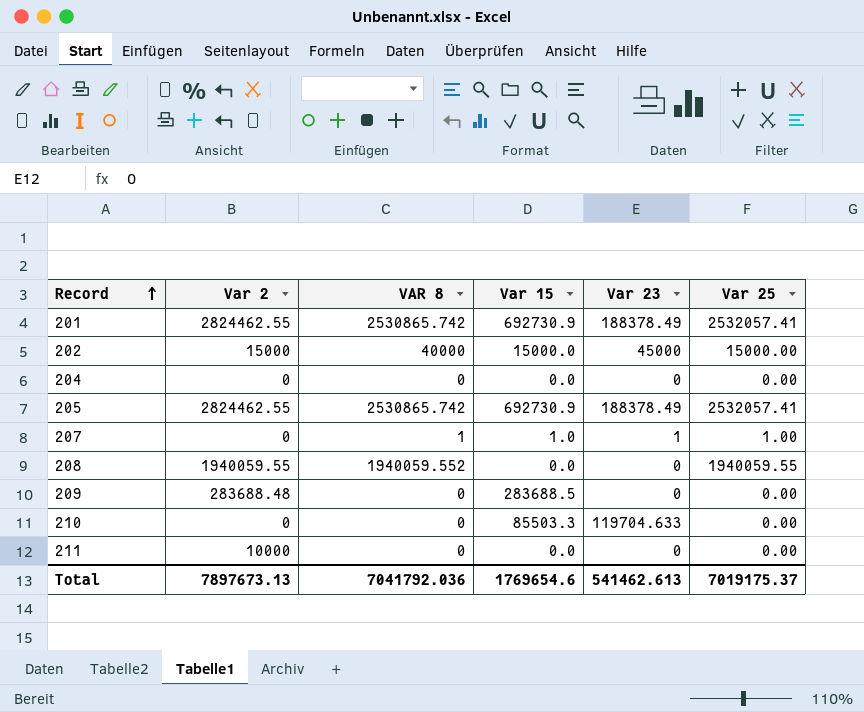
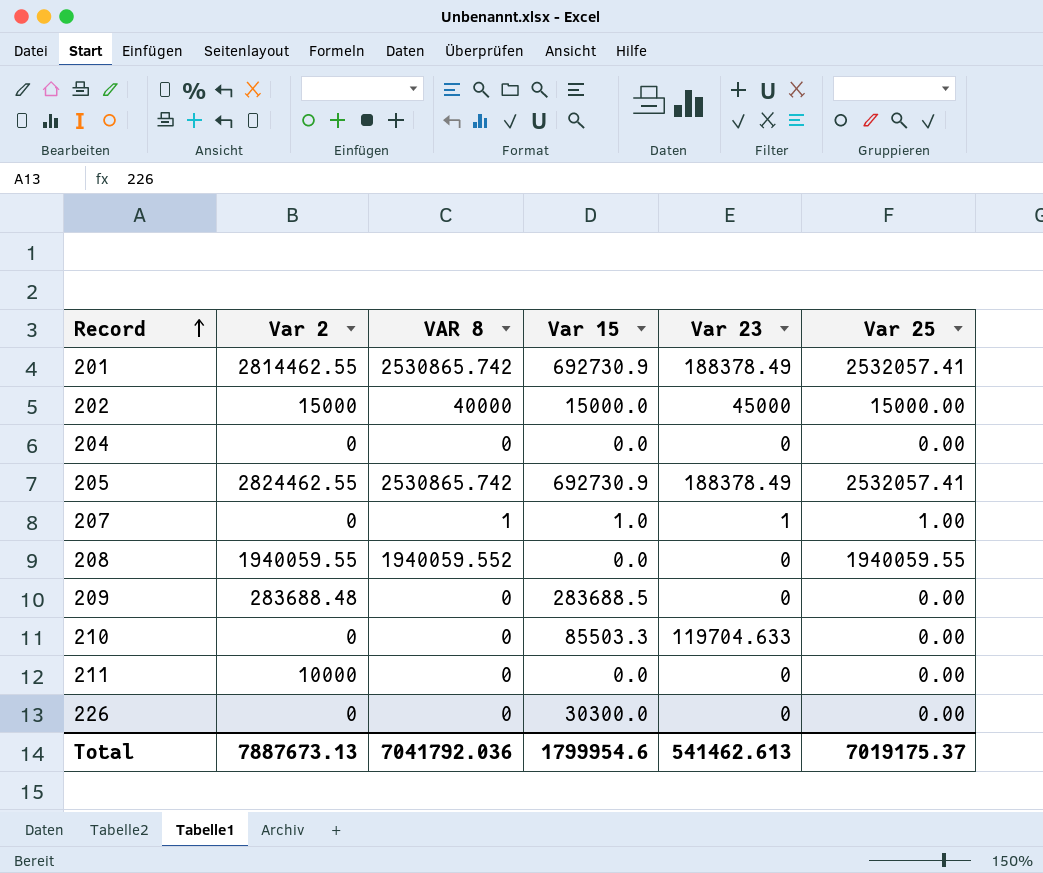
201 | Var 2: 2824462.55 -> 2814462.55
row 226: none -> 0 | 0 | 30300.0 | 0 | 0.00
Total | Var 2: 7897673.13 -> 7887673.13
Total | Var 15: 1769654.6 -> 1799954.6

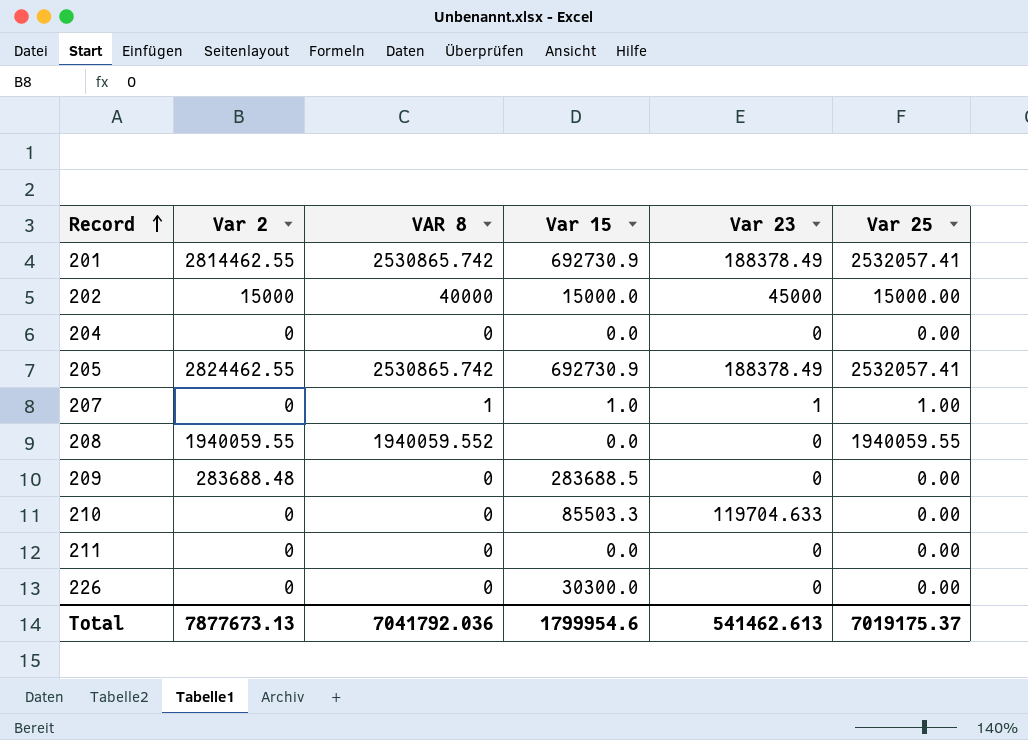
211 | Var 2: 10000 -> 0
Total | Var 2: 7887673.13 -> 7877673.13

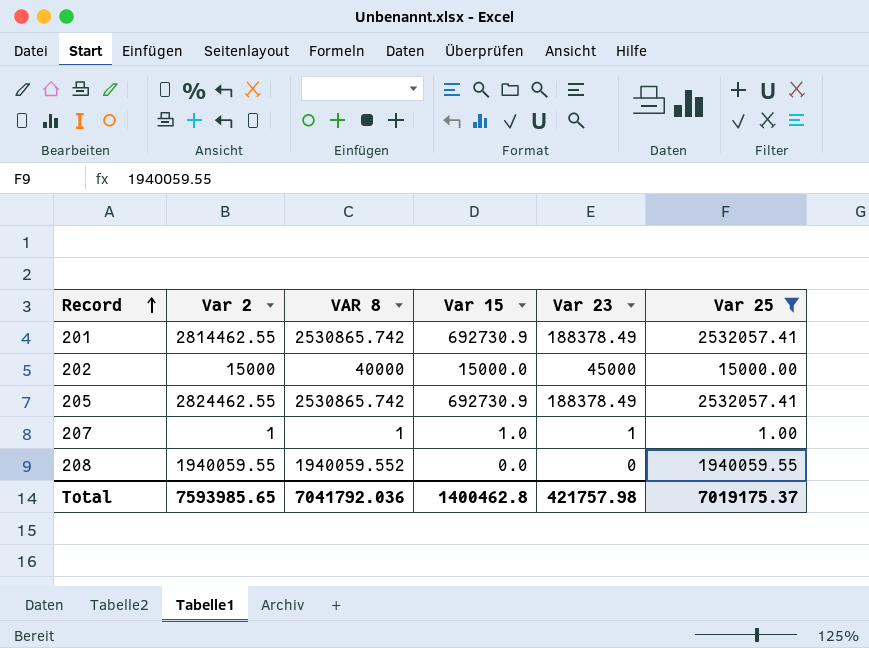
filter: none -> Var 25 != 0.00
207 | Var 2: 0 -> 1
Total | Var 2: 7877673.13 -> 7593985.65
Total | Var 15: 1799954.6 -> 1400462.8
Total | Var 23: 541462.613 -> 421757.98

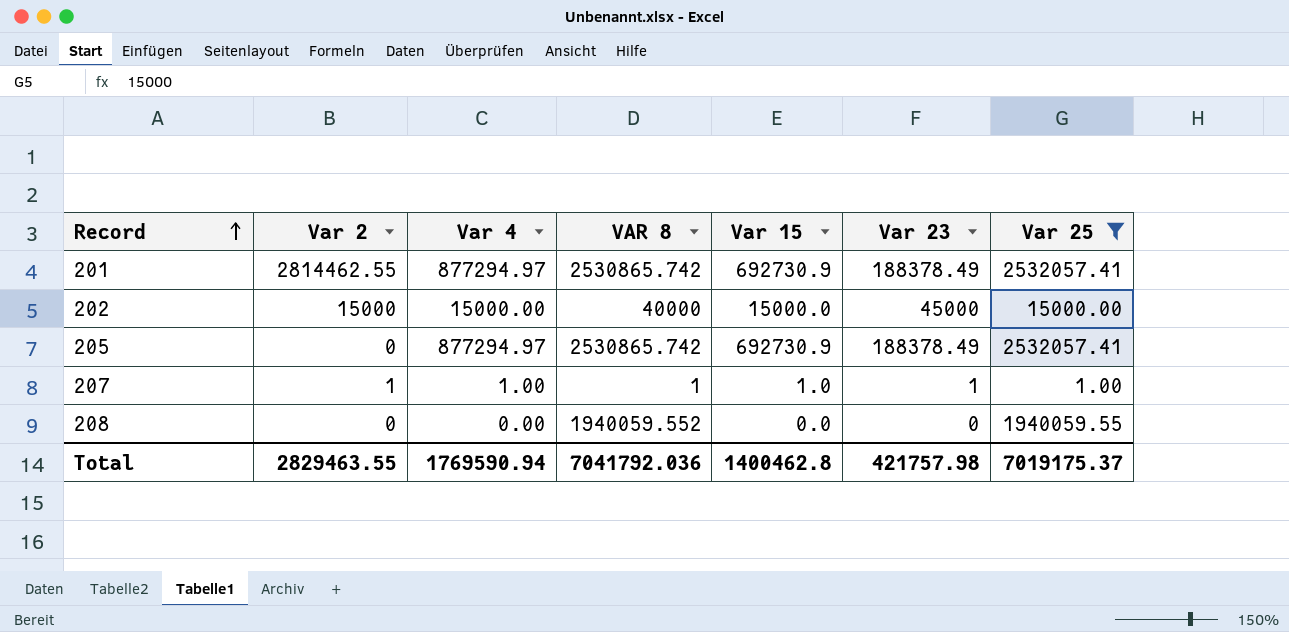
column Var 4 | position: none -> 3
205 | Var 2: 2824462.55 -> 0
208 | Var 2: 1940059.55 -> 0
Total | Var 2: 7593985.65 -> 2829463.55

